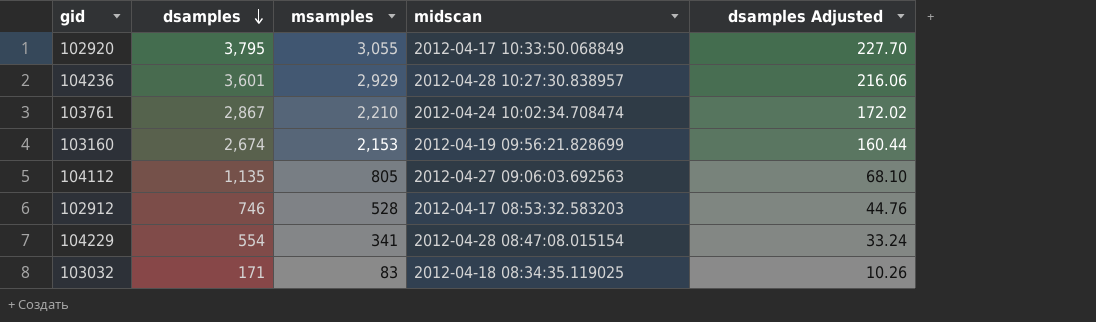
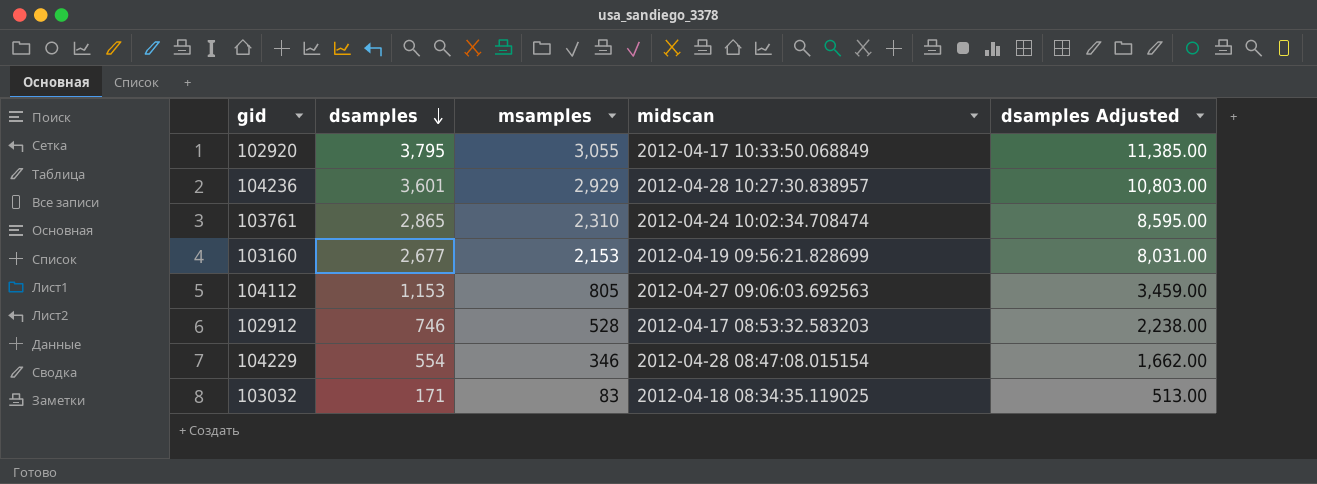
column dsamples Adjusted | formula: [dsamples] * 0.06 -> [dsamples] * 3
103761 | dsamples: 2,867 -> 2,865
103761 | msamples: 2,210 -> 2,310
103160 | dsamples: 2,674 -> 2,677
104112 | dsamples: 1,135 -> 1,153
104229 | msamples: 341 -> 346

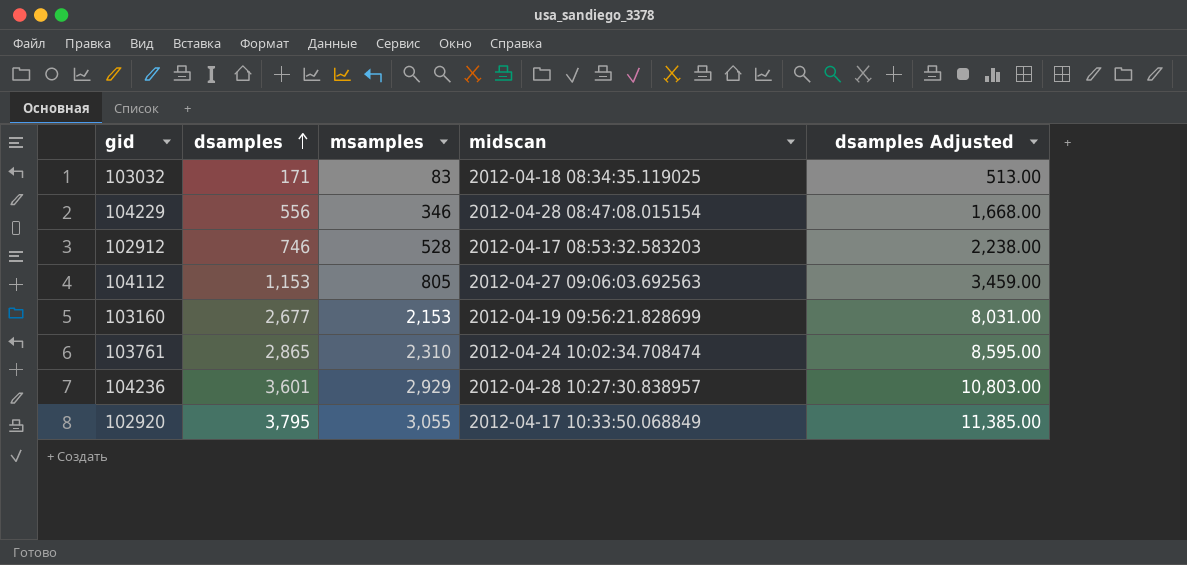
row order: dsamples descending -> dsamples ascending
104229 | dsamples: 554 -> 556
104229 | dsamples Adjusted: 1,662.00 -> 1,668.00

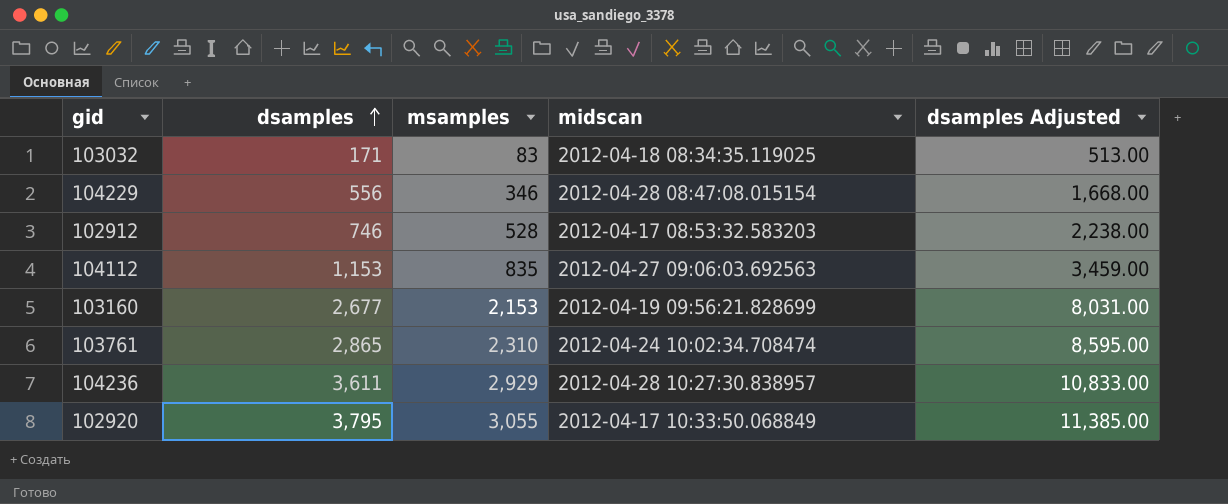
104112 | msamples: 805 -> 835
104236 | dsamples: 3,601 -> 3,611
104236 | dsamples Adjusted: 10,803.00 -> 10,833.00

